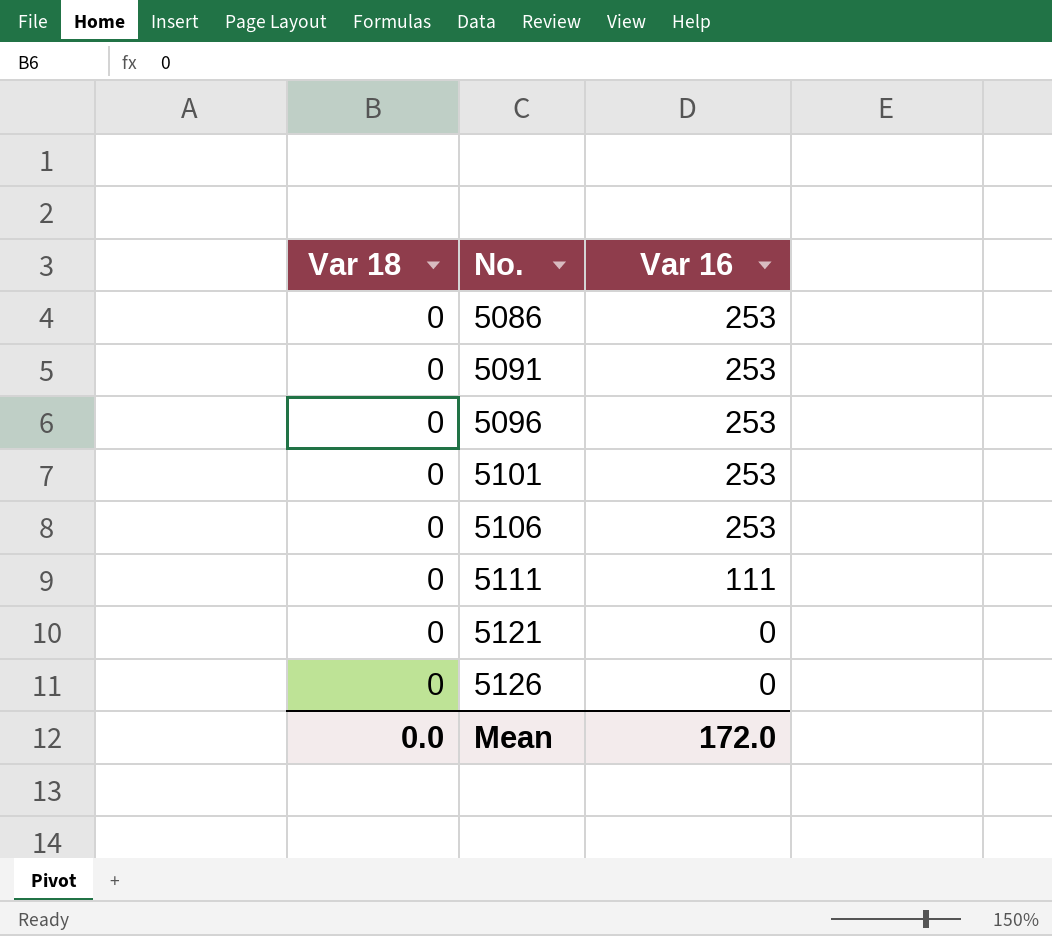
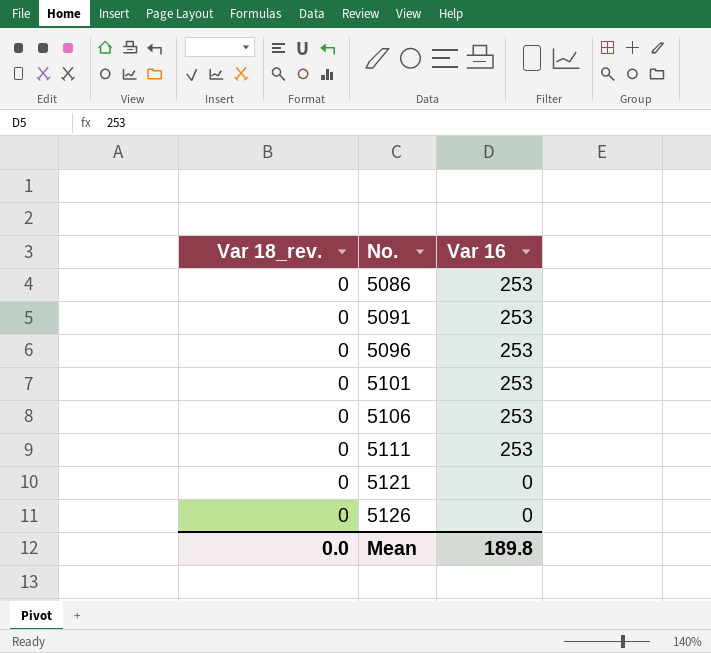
column name: Var 18 -> Var 18_rev.
5111 | Var 16: 111 -> 253
Mean | Var 16: 172.0 -> 189.8

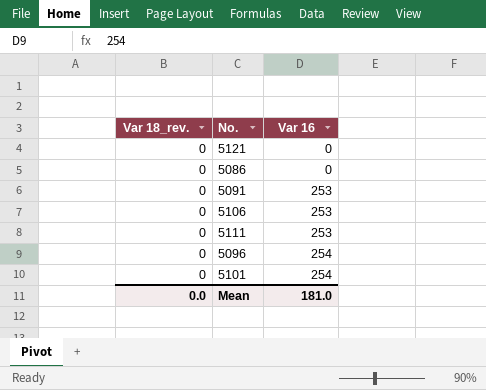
row order: No. ascending -> Var 16 ascending
row 5126: 0 | 0 -> none
5086 | Var 16: 253 -> 0
5096 | Var 16: 253 -> 254
5101 | Var 16: 253 -> 254
Mean | Var 16: 189.8 -> 181.0

